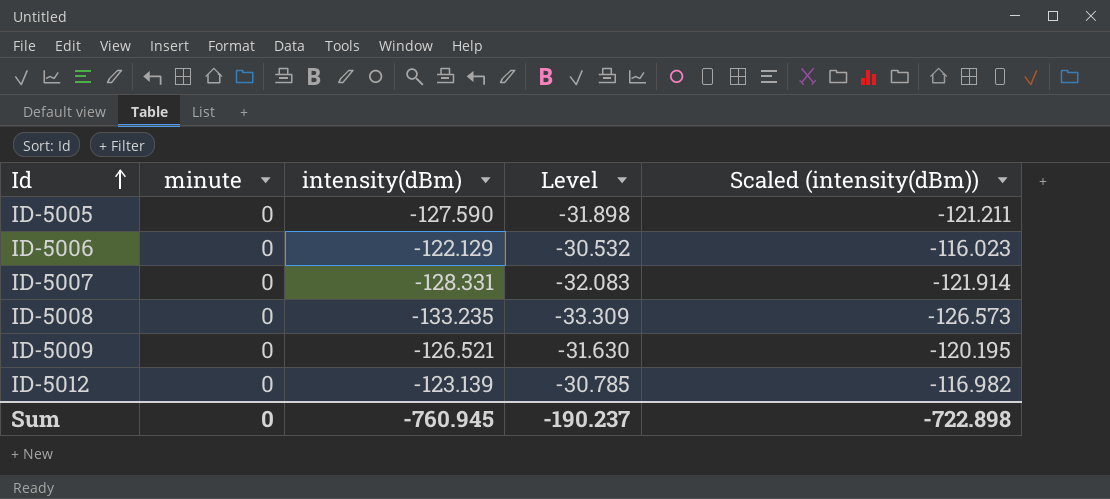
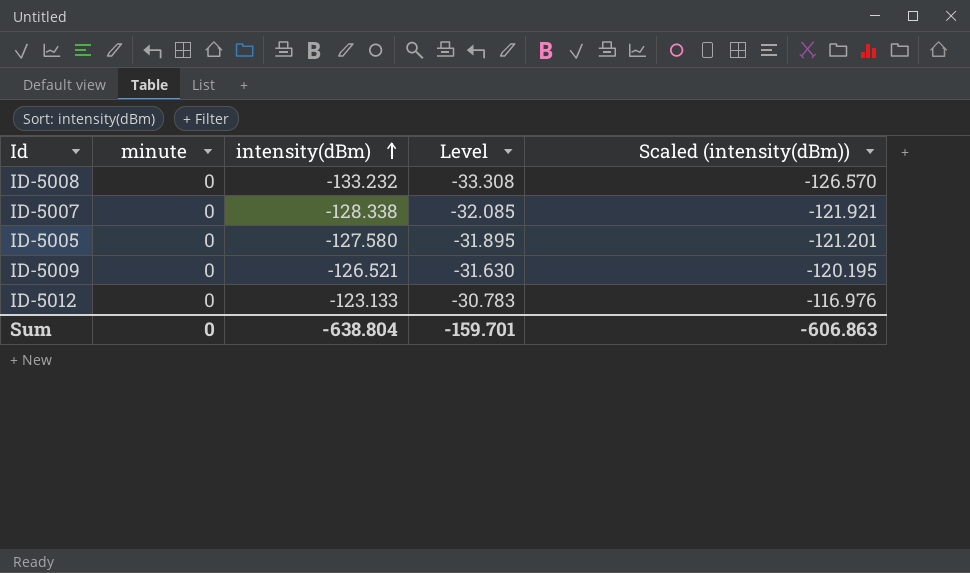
row order: Id ascending -> intensity(dBm) ascending
row ID-5006: 0 | -122.129 | -30.532 | -116.023 -> none
ID-5008 | intensity(dBm): -133.235 -> -133.232
ID-5008 | Level: -33.309 -> -33.308
ID-5008 | Scaled (intensity(dBm)): -126.573 -> -126.570
ID-5007 | intensity(dBm): -128.331 -> -128.338
ID-5007 | Level: -32.083 -> -32.085
ID-5007 | Scaled (intensity(dBm)): -121.914 -> -121.921
ID-5005 | intensity(dBm): -127.590 -> -127.580
ID-5005 | Level: -31.898 -> -31.895
ID-5005 | Scaled (intensity(dBm)): -121.211 -> -121.201
ID-5012 | intensity(dBm): -123.139 -> -123.133
ID-5012 | Level: -30.785 -> -30.783
ID-5012 | Scaled (intensity(dBm)): -116.982 -> -116.976
Sum | intensity(dBm): -760.945 -> -638.804
Sum | Level: -190.237 -> -159.701
Sum | Scaled (intensity(dBm)): -722.898 -> -606.863

